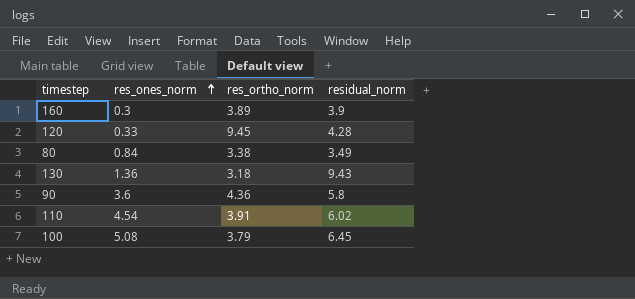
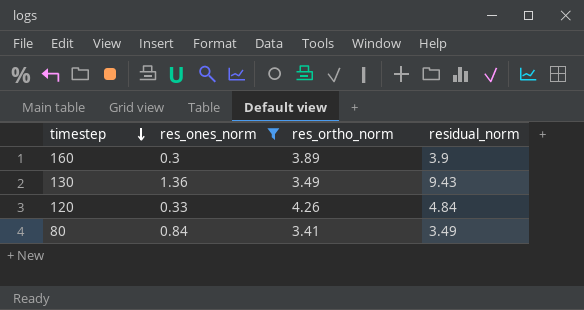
filter: none -> res_ones_norm <= 1.36
row order: res_ones_norm ascending -> timestep descending
130 | res_ortho_norm: 3.18 -> 3.49
120 | res_ortho_norm: 9.45 -> 4.26
120 | residual_norm: 4.28 -> 4.84
80 | res_ortho_norm: 3.38 -> 3.41

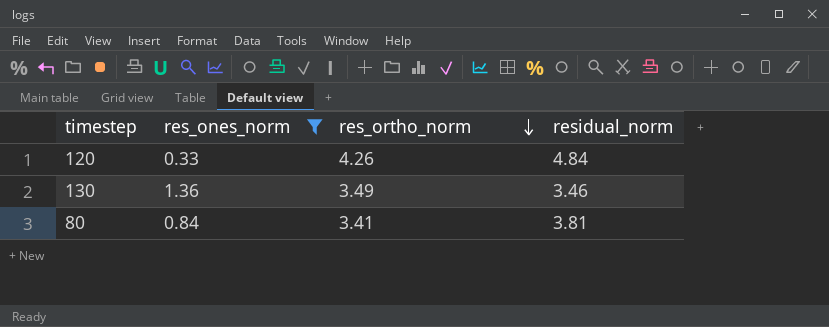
row order: timestep descending -> res_ortho_norm descending
row 160: 0.3 | 3.89 | 3.9 -> none
130 | residual_norm: 9.43 -> 3.46
80 | residual_norm: 3.49 -> 3.81

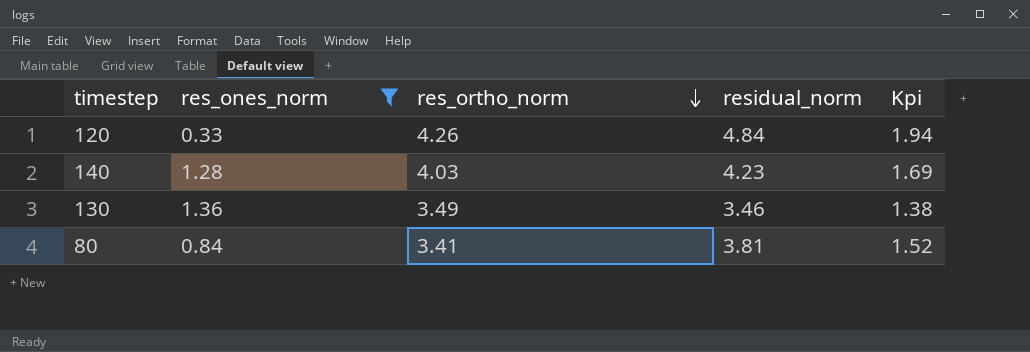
column Kpi | formula: none -> [residual_norm] * 0.4
row 140: none -> 1.28 | 4.03 | 4.23 | 1.69

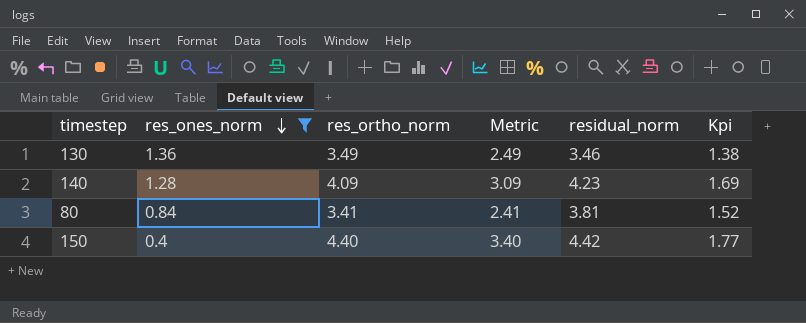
row order: res_ortho_norm descending -> res_ones_norm descending
column Metric | formula: none -> [res_ortho_norm] - 1
row 120: 0.33 | 4.26 | 4.84 | 1.94 -> none
140 | res_ortho_norm: 4.03 -> 4.09
row 150: none -> 0.4 | 4.40 | 3.40 | 4.42 | 1.77

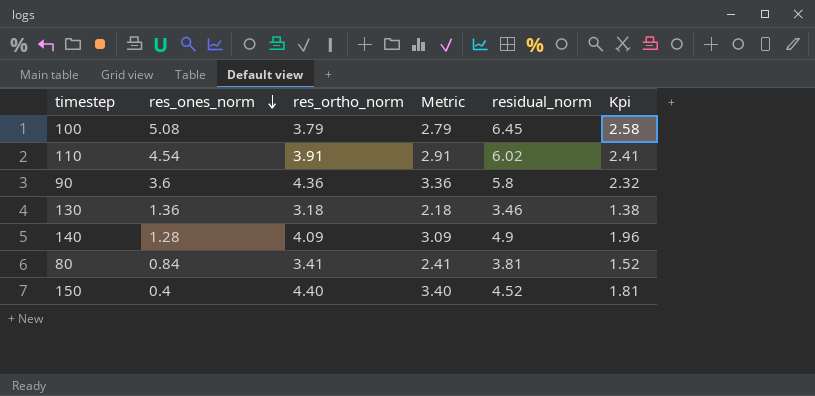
filter: res_ones_norm <= 1.36 -> none
130 | res_ortho_norm: 3.49 -> 3.18
130 | Metric: 2.49 -> 2.18
140 | residual_norm: 4.23 -> 4.9
140 | Kpi: 1.69 -> 1.96
150 | residual_norm: 4.42 -> 4.52
150 | Kpi: 1.77 -> 1.81

